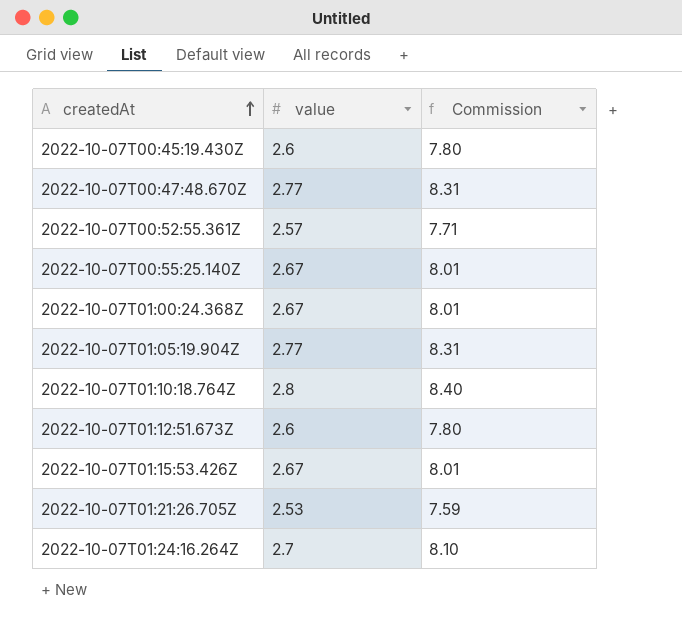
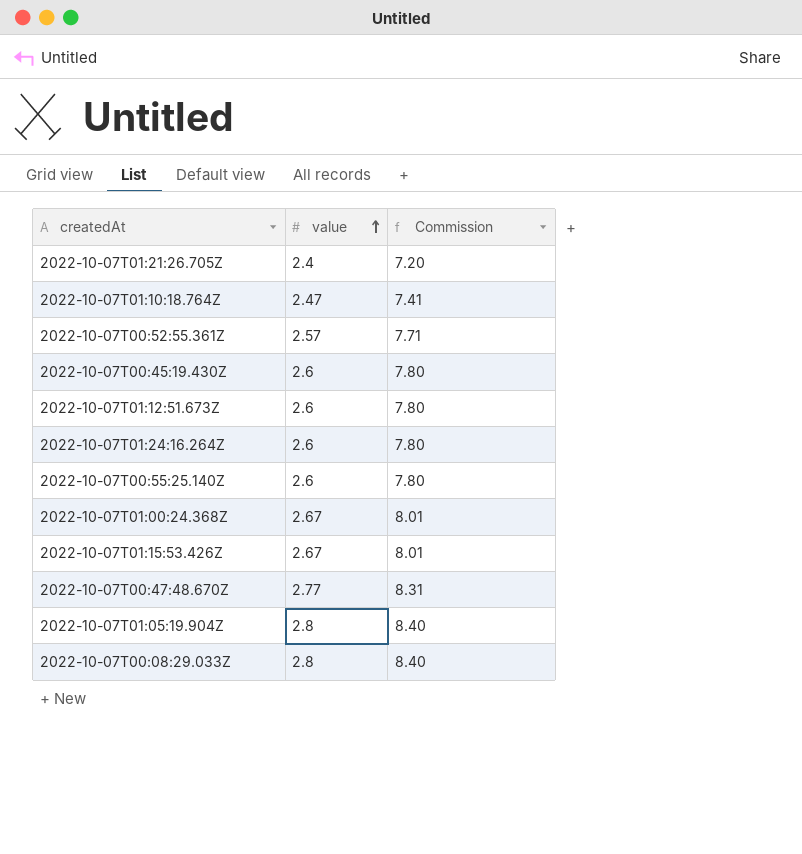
row order: createdAt ascending -> value ascending
2022-10-07T01:21:26.705Z | value: 2.53 -> 2.4
2022-10-07T01:21:26.705Z | Commission: 7.59 -> 7.20
2022-10-07T01:10:18.764Z | value: 2.8 -> 2.47
2022-10-07T01:10:18.764Z | Commission: 8.40 -> 7.41
2022-10-07T01:24:16.264Z | value: 2.7 -> 2.6
2022-10-07T01:24:16.264Z | Commission: 8.10 -> 7.80
2022-10-07T00:55:25.140Z | value: 2.67 -> 2.6
2022-10-07T00:55:25.140Z | Commission: 8.01 -> 7.80
2022-10-07T01:05:19.904Z | value: 2.77 -> 2.8
2022-10-07T01:05:19.904Z | Commission: 8.31 -> 8.40
row 2022-10-07T00:08:29.033Z: none -> 2.8 | 8.40

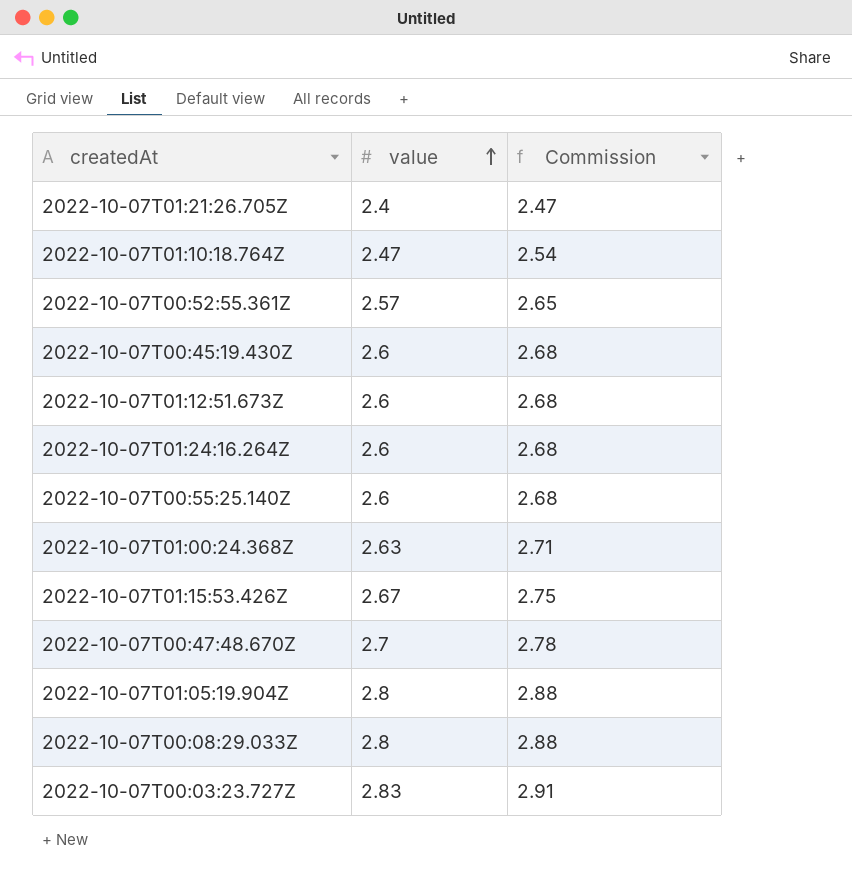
column Commission | formula: [value] * 3 -> [value] * 1.03
2022-10-07T01:00:24.368Z | value: 2.67 -> 2.63
2022-10-07T00:47:48.670Z | value: 2.77 -> 2.7
row 2022-10-07T00:03:23.727Z: none -> 2.83 | 2.91

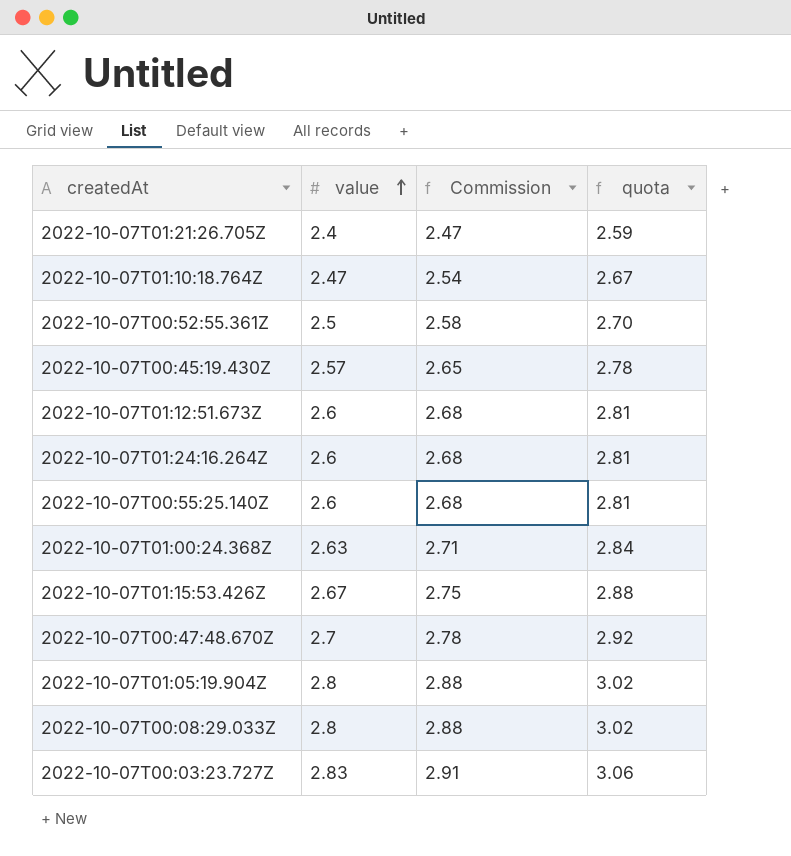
column quota | formula: none -> [value] * 1.08
2022-10-07T00:52:55.361Z | value: 2.57 -> 2.5
2022-10-07T00:52:55.361Z | Commission: 2.65 -> 2.58
2022-10-07T00:45:19.430Z | value: 2.6 -> 2.57
2022-10-07T00:45:19.430Z | Commission: 2.68 -> 2.65

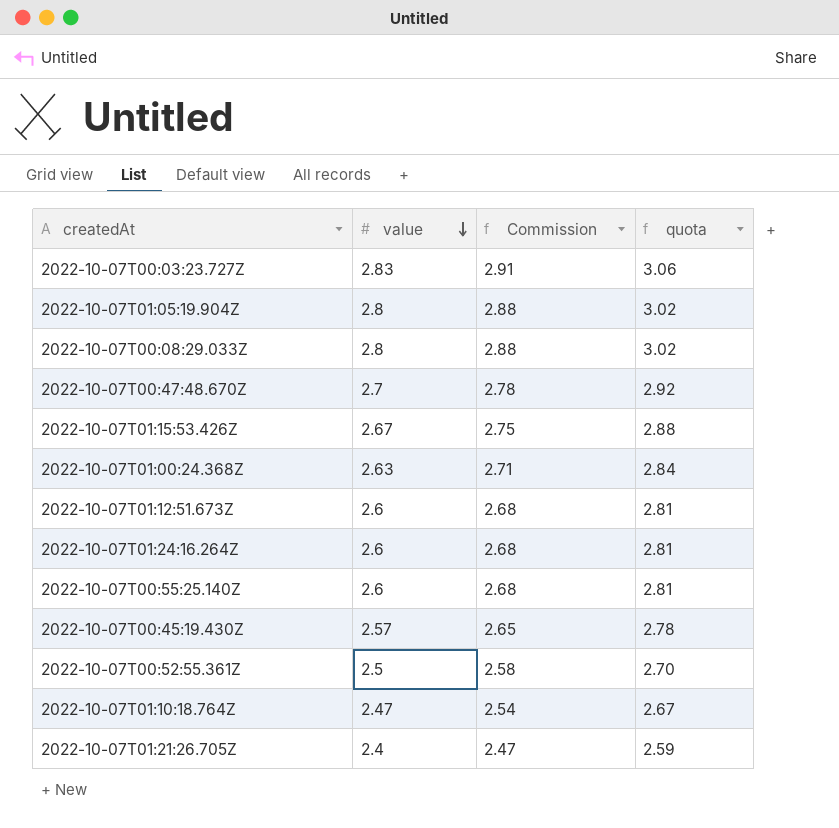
row order: value ascending -> value descending

